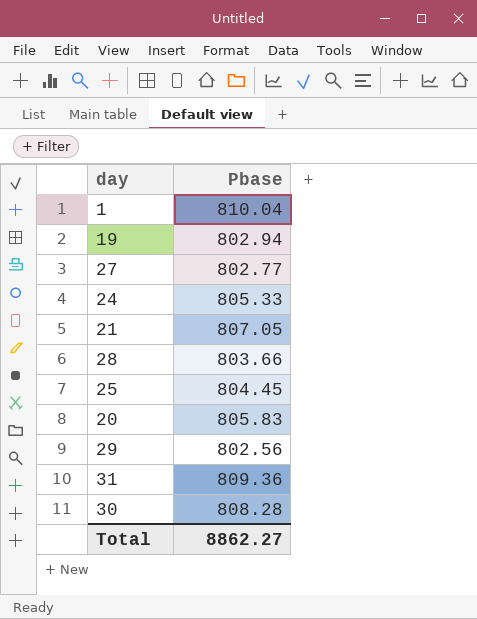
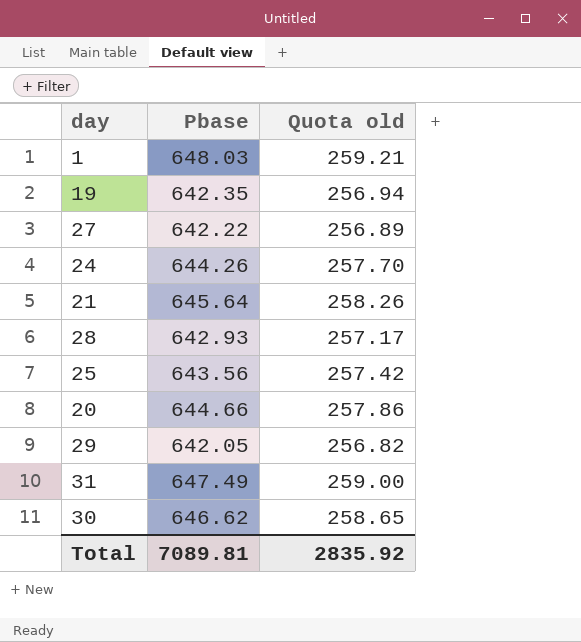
column Quota old | formula: none -> [Pbase] * 0.4
1 | Pbase: 810.04 -> 648.03
19 | Pbase: 802.94 -> 642.35
27 | Pbase: 802.77 -> 642.22
24 | Pbase: 805.33 -> 644.26
21 | Pbase: 807.05 -> 645.64
28 | Pbase: 803.66 -> 642.93
25 | Pbase: 804.45 -> 643.56
20 | Pbase: 805.83 -> 644.66
29 | Pbase: 802.56 -> 642.05
31 | Pbase: 809.36 -> 647.49
30 | Pbase: 808.28 -> 646.62
Total | Pbase: 8862.27 -> 7089.81

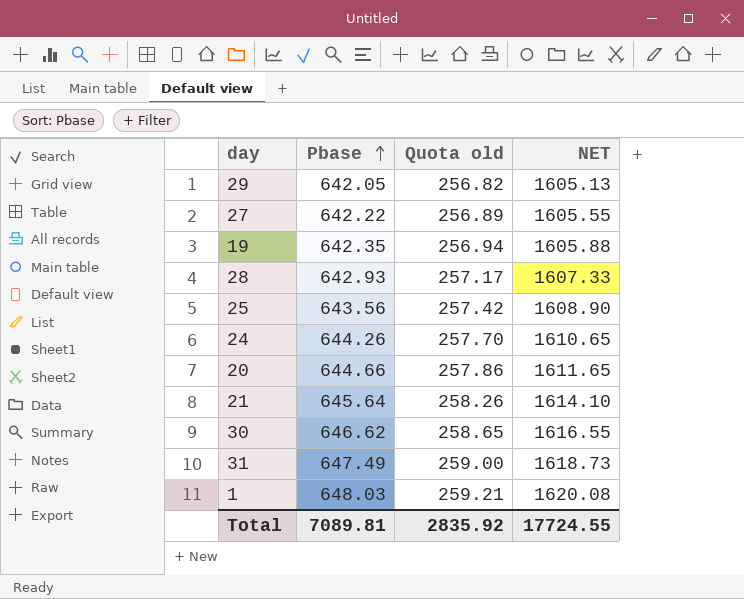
row order: none -> Pbase ascending
column NET | formula: none -> [Pbase] * 2.5

